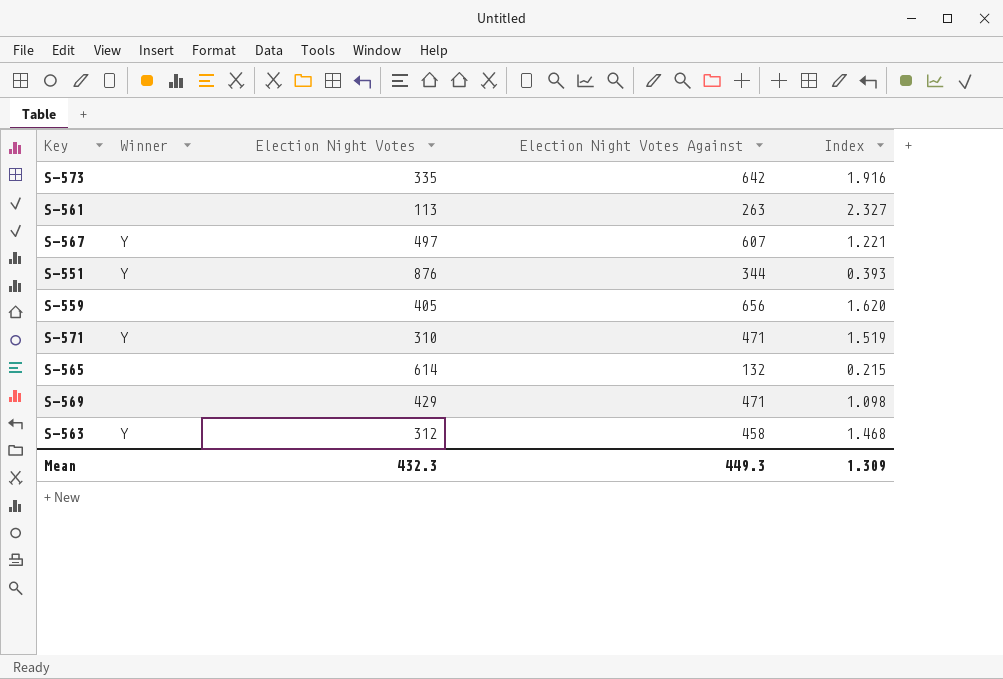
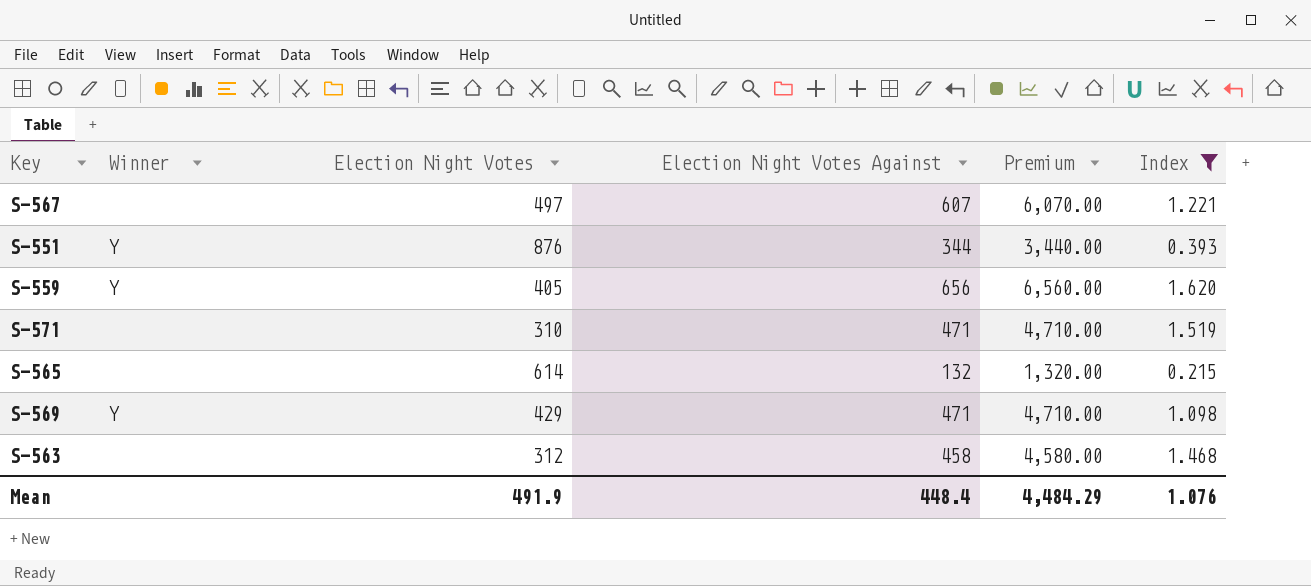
filter: none -> Index <= 1.620
column Premium | formula: none -> [Election Night Votes Against] * 10
S-567 | Winner: Y -> none
S-559 | Winner: none -> Y
S-571 | Winner: Y -> none
S-569 | Winner: none -> Y
S-563 | Winner: Y -> none
Mean | Election Night Votes: 432.3 -> 491.9
Mean | Election Night Votes Against: 449.3 -> 448.4
Mean | Index: 1.309 -> 1.076

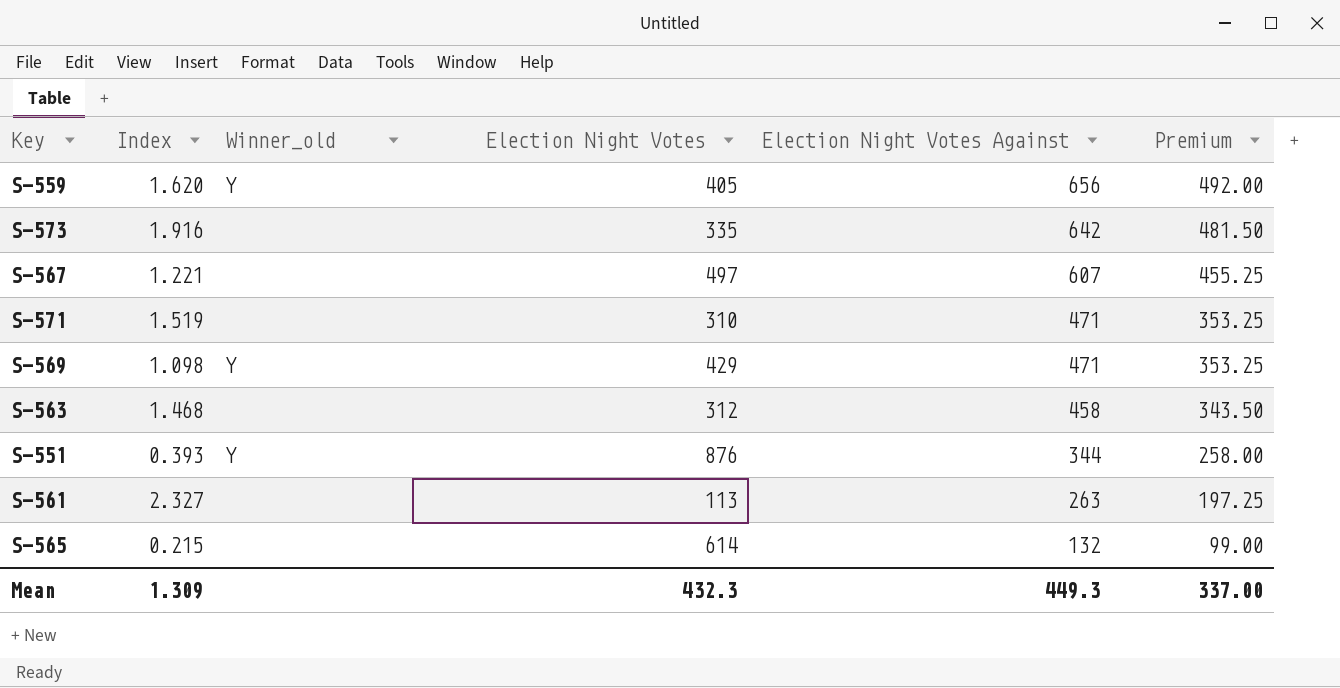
filter: Index <= 1.620 -> none
row order: none -> Election Night Votes Against descending
column Index | position: 6 -> 2
column name: Winner -> Winner_old
column Premium | formula: [Election Night Votes Against] * 10 -> [Election Night Votes Against] * 0.75
Mean | Index: 1.076 -> 1.309
Mean | Election Night Votes: 491.9 -> 432.3
Mean | Election Night Votes Against: 448.4 -> 449.3
Mean | Premium: 4,484.29 -> 337.00

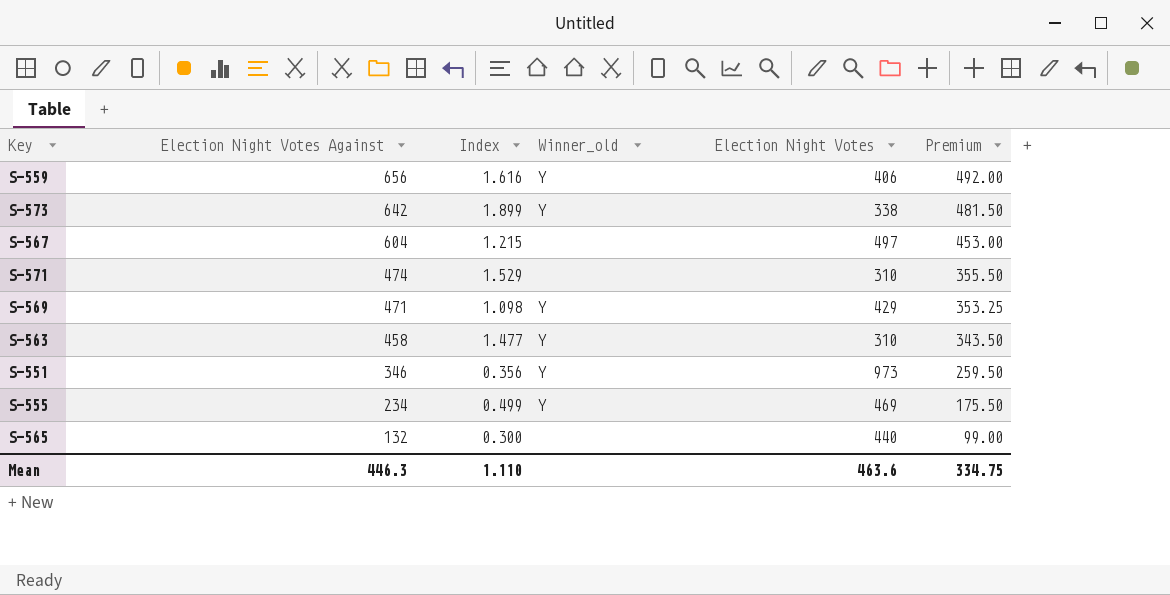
column Election Night Votes Against | position: 5 -> 2
row S-561: 2.327 | none | 113 | 263 | 197.25 -> none
S-559 | Index: 1.620 -> 1.616
S-559 | Election Night Votes: 405 -> 406
S-573 | Index: 1.916 -> 1.899
S-573 | Winner_old: none -> Y
S-573 | Election Night Votes: 335 -> 338
S-567 | Election Night Votes Against: 607 -> 604
S-567 | Index: 1.221 -> 1.215
S-567 | Premium: 455.25 -> 453.00
S-571 | Election Night Votes Against: 471 -> 474
S-571 | Index: 1.519 -> 1.529
S-571 | Premium: 353.25 -> 355.50
S-563 | Index: 1.468 -> 1.477
S-563 | Winner_old: none -> Y
S-563 | Election Night Votes: 312 -> 310
S-551 | Election Night Votes Against: 344 -> 346
S-551 | Index: 0.393 -> 0.356
S-551 | Election Night Votes: 876 -> 973
S-551 | Premium: 258.00 -> 259.50
row S-555: none -> 234 | 0.499 | Y | 469 | 175.50
S-565 | Index: 0.215 -> 0.300
S-565 | Election Night Votes: 614 -> 440
Mean | Election Night Votes Against: 449.3 -> 446.3
Mean | Index: 1.309 -> 1.110
Mean | Election Night Votes: 432.3 -> 463.6
Mean | Premium: 337.00 -> 334.75

